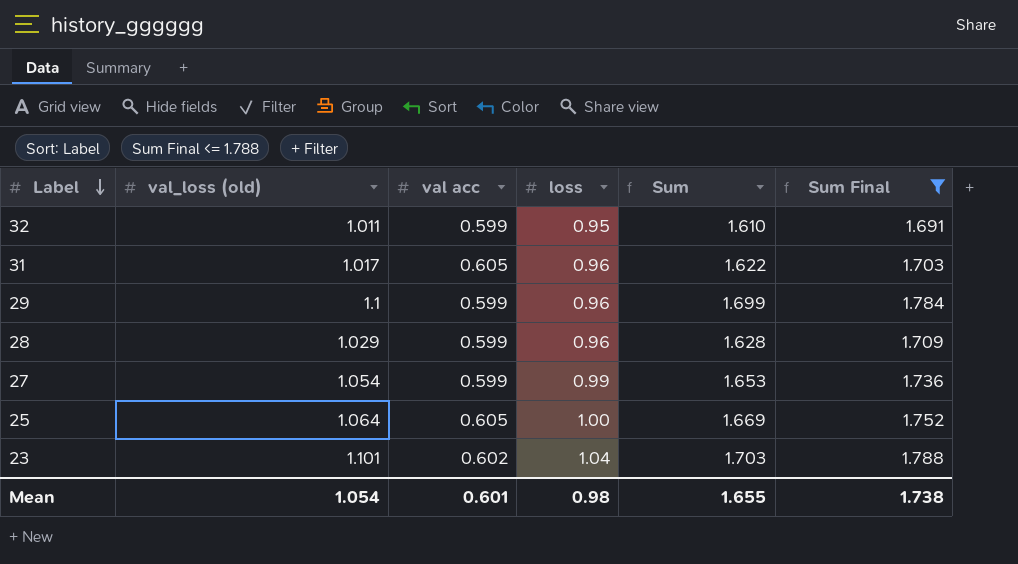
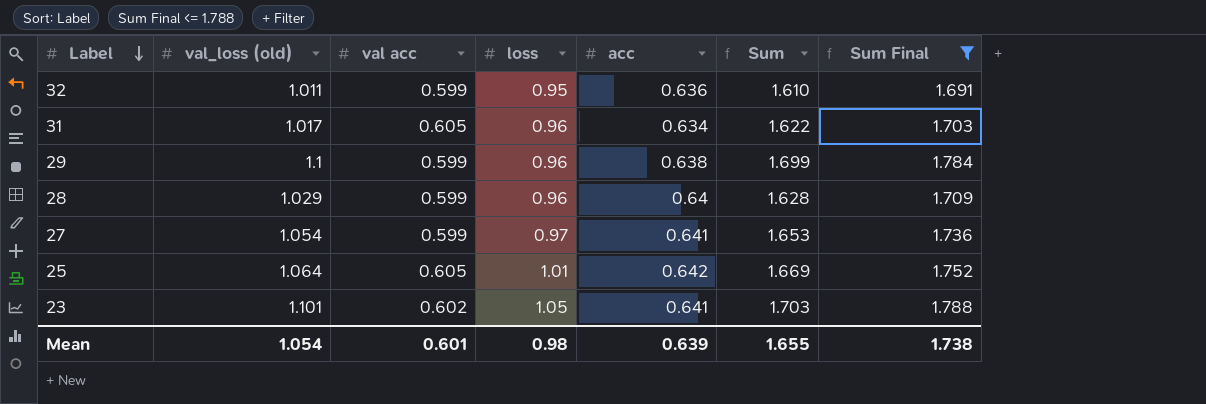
column acc | position: none -> 5
27 | loss: 0.99 -> 0.97
25 | loss: 1.00 -> 1.01
23 | loss: 1.04 -> 1.05

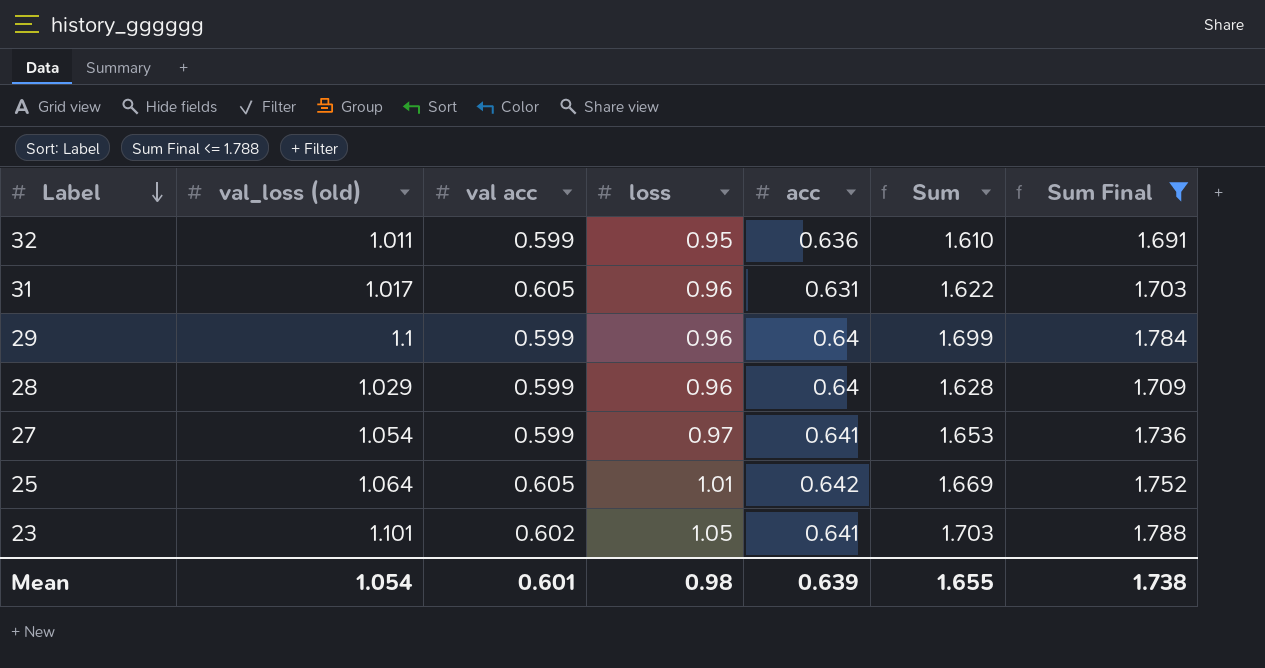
31 | acc: 0.634 -> 0.631
29 | acc: 0.638 -> 0.64

